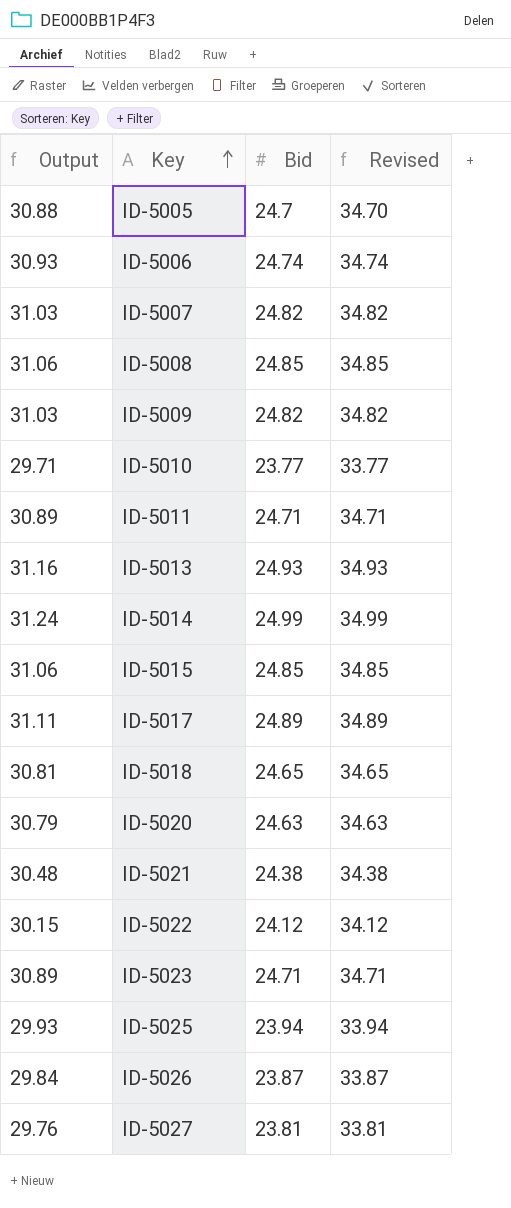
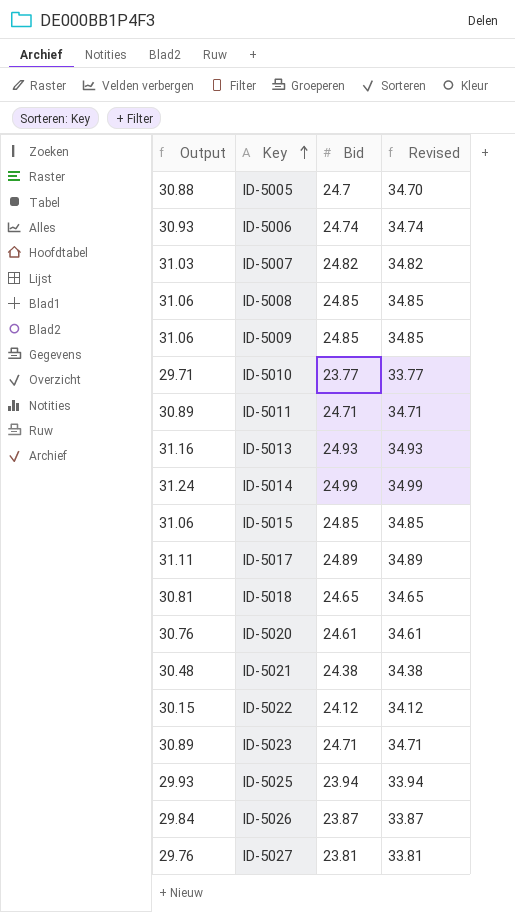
ID-5009 | Output: 31.03 -> 31.06
ID-5009 | Bid: 24.82 -> 24.85
ID-5009 | Revised: 34.82 -> 34.85
ID-5020 | Output: 30.79 -> 30.76
ID-5020 | Bid: 24.63 -> 24.61
ID-5020 | Revised: 34.63 -> 34.61

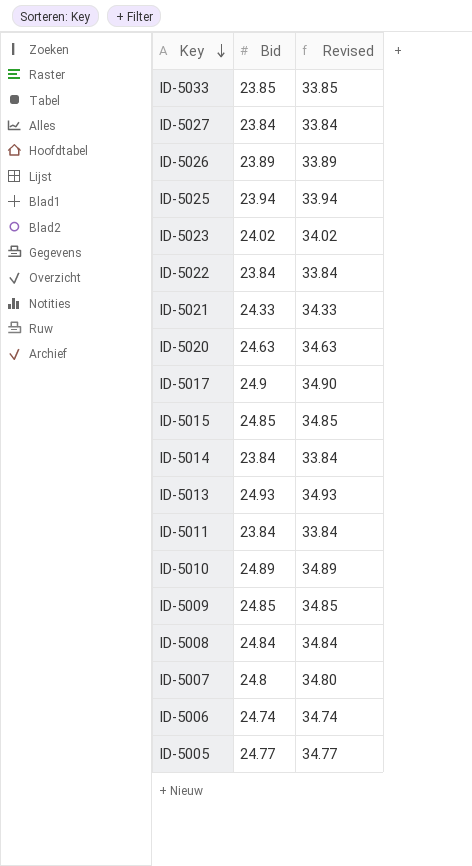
row order: Key ascending -> Key descending
column Output | formula: [Bid] * 1.25 -> none
row ID-5018: 30.81 | 24.65 | 34.65 -> none
row ID-5033: none -> 23.85 | 33.85
ID-5027 | Bid: 23.81 -> 23.84
ID-5027 | Revised: 33.81 -> 33.84
ID-5026 | Bid: 23.87 -> 23.89
ID-5026 | Revised: 33.87 -> 33.89
ID-5023 | Bid: 24.71 -> 24.02
ID-5023 | Revised: 34.71 -> 34.02
ID-5022 | Bid: 24.12 -> 23.84
ID-5022 | Revised: 34.12 -> 33.84
ID-5021 | Bid: 24.38 -> 24.33
ID-5021 | Revised: 34.38 -> 34.33
ID-5020 | Bid: 24.61 -> 24.63
ID-5020 | Revised: 34.61 -> 34.63
ID-5017 | Bid: 24.89 -> 24.9
ID-5017 | Revised: 34.89 -> 34.90
ID-5014 | Bid: 24.99 -> 23.84
ID-5014 | Revised: 34.99 -> 33.84
ID-5011 | Bid: 24.71 -> 23.84
ID-5011 | Revised: 34.71 -> 33.84
ID-5010 | Bid: 23.77 -> 24.89
ID-5010 | Revised: 33.77 -> 34.89
ID-5008 | Bid: 24.85 -> 24.84
ID-5008 | Revised: 34.85 -> 34.84
ID-5007 | Bid: 24.82 -> 24.8
ID-5007 | Revised: 34.82 -> 34.80
ID-5005 | Bid: 24.7 -> 24.77
ID-5005 | Revised: 34.70 -> 34.77

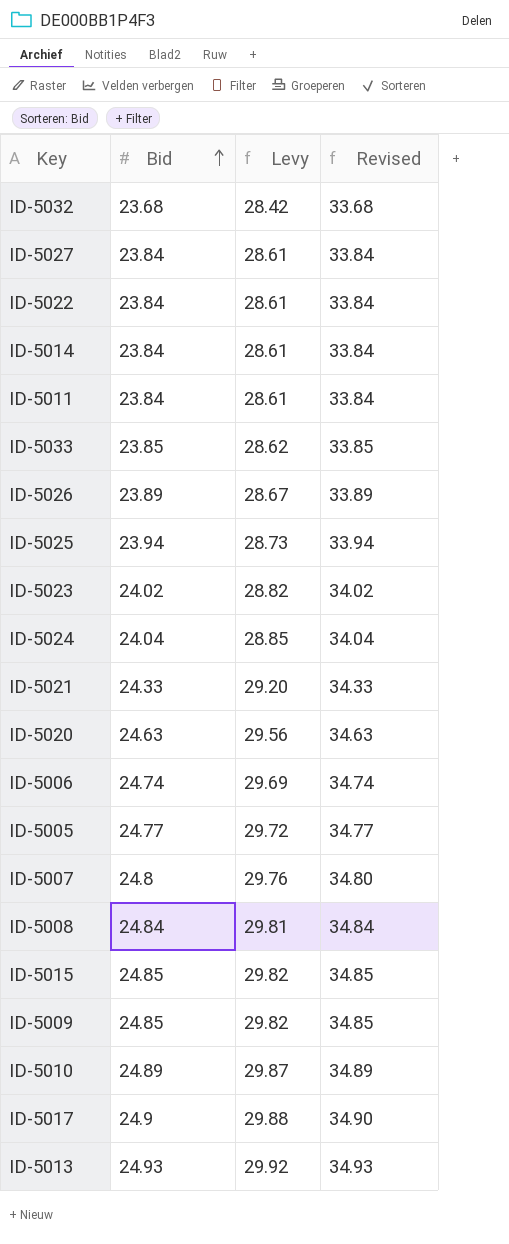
row order: Key descending -> Bid ascending
column Levy | formula: none -> [Bid] * 1.2
row ID-5032: none -> 23.68 | 28.42 | 33.68
row ID-5024: none -> 24.04 | 28.85 | 34.04

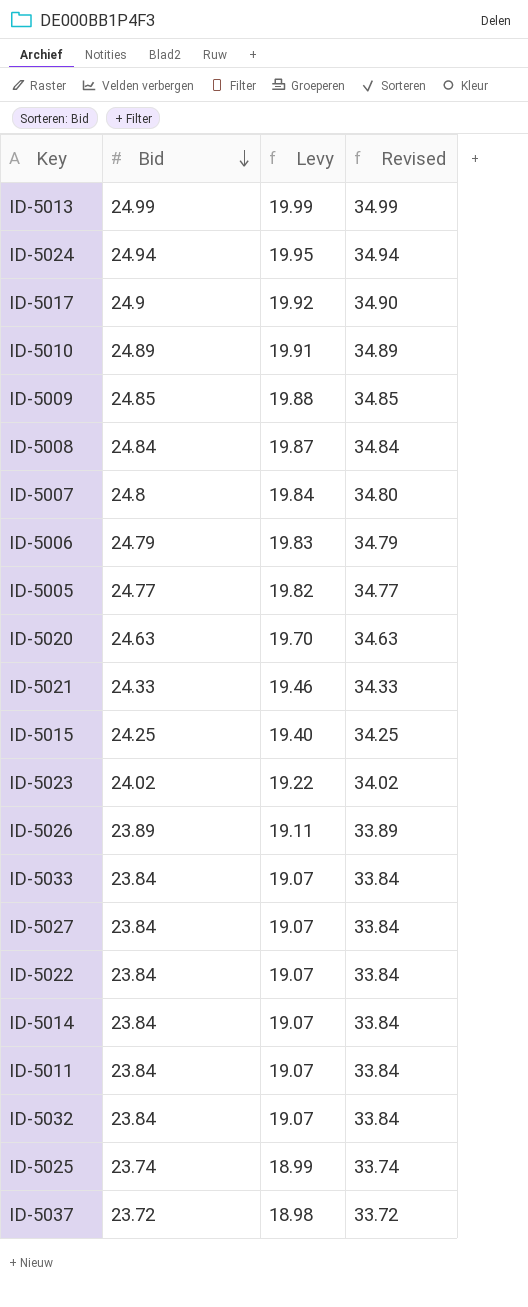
row order: Bid ascending -> Bid descending
column Levy | formula: [Bid] * 1.2 -> [Bid] * 0.8
ID-5013 | Bid: 24.93 -> 24.99
ID-5013 | Revised: 34.93 -> 34.99
ID-5024 | Bid: 24.04 -> 24.94
ID-5024 | Revised: 34.04 -> 34.94
ID-5006 | Bid: 24.74 -> 24.79
ID-5006 | Revised: 34.74 -> 34.79
ID-5015 | Bid: 24.85 -> 24.25
ID-5015 | Revised: 34.85 -> 34.25
ID-5033 | Bid: 23.85 -> 23.84
ID-5033 | Revised: 33.85 -> 33.84
ID-5032 | Bid: 23.68 -> 23.84
ID-5032 | Revised: 33.68 -> 33.84
ID-5025 | Bid: 23.94 -> 23.74
ID-5025 | Revised: 33.94 -> 33.74
row ID-5037: none -> 23.72 | 18.98 | 33.72

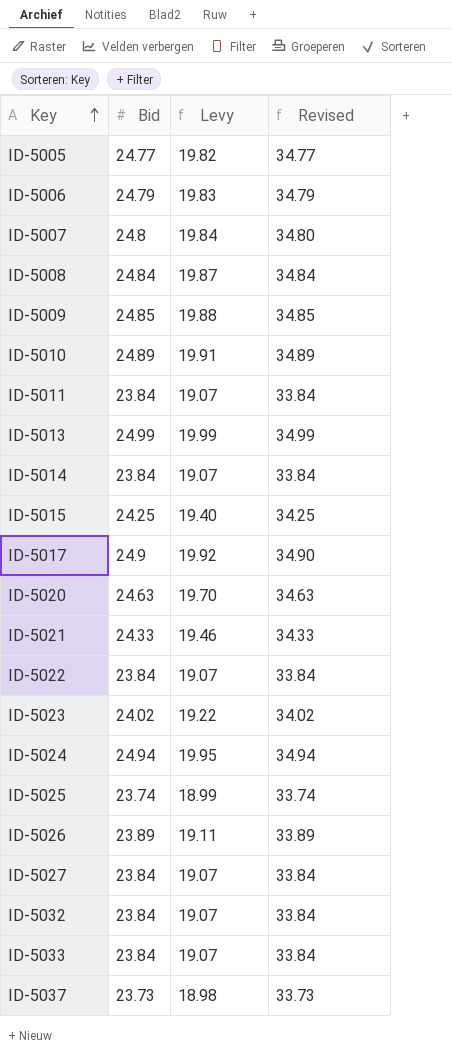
row order: Bid descending -> Key ascending
ID-5037 | Bid: 23.72 -> 23.73
ID-5037 | Revised: 33.72 -> 33.73

